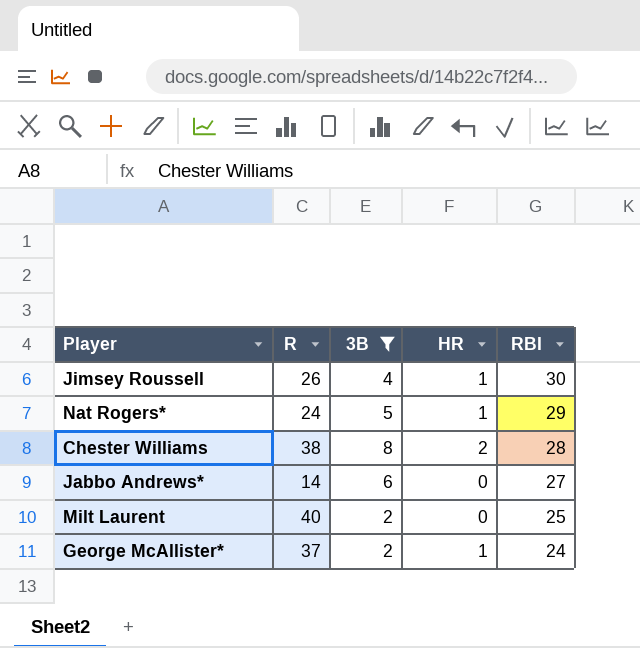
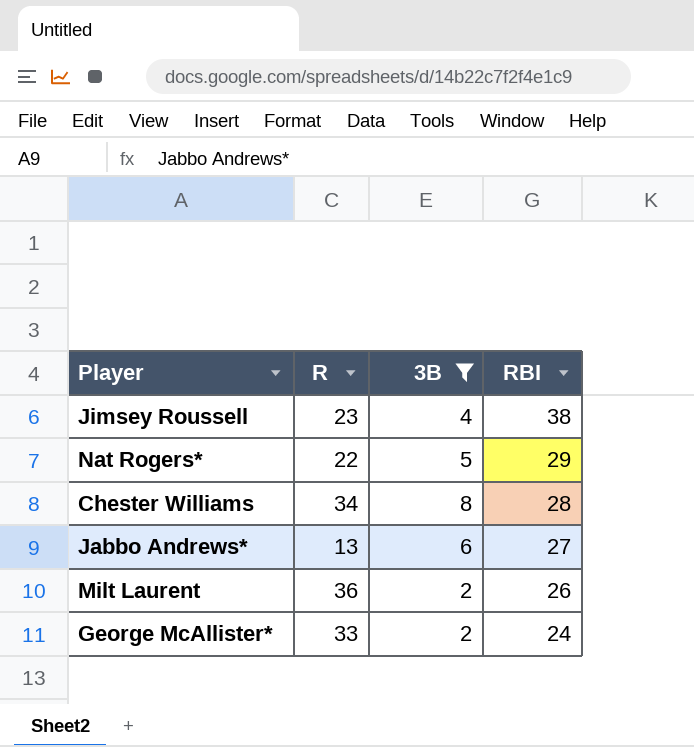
column HR | position: 4 -> none
Jimsey Roussell | R: 26 -> 23
Jimsey Roussell | RBI: 30 -> 38
Nat Rogers* | R: 24 -> 22
Chester Williams | R: 38 -> 34
Jabbo Andrews* | R: 14 -> 13
Milt Laurent | R: 40 -> 36
Milt Laurent | RBI: 25 -> 26
George McAllister* | R: 37 -> 33

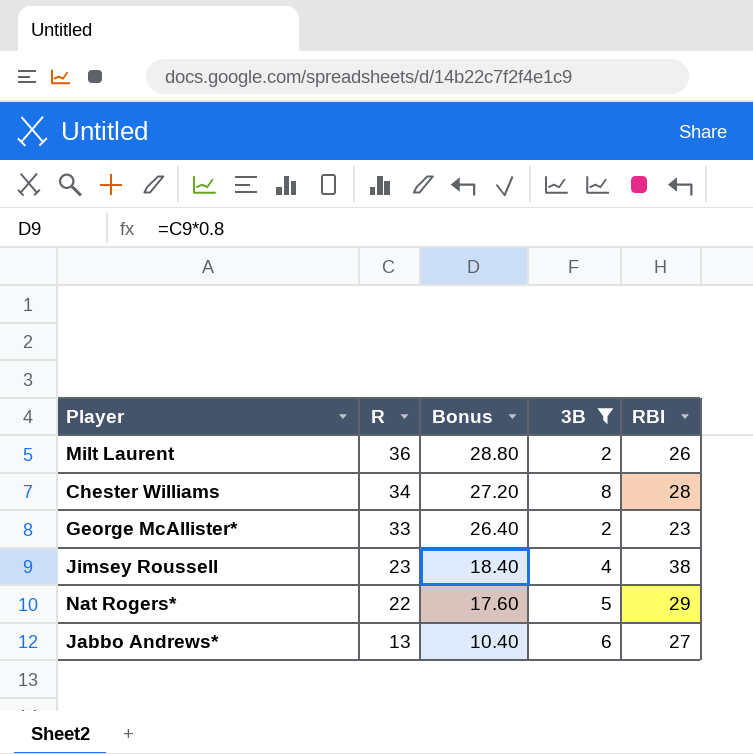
row order: RBI descending -> R descending
column Bonus | formula: none -> [R] * 0.8
George McAllister* | RBI: 24 -> 23

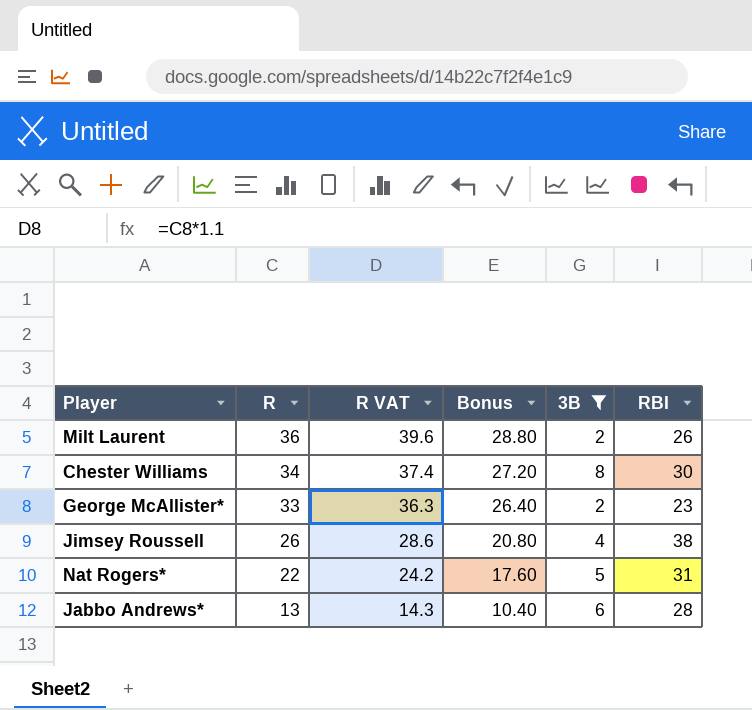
column R VAT | formula: none -> [R] * 1.1
Chester Williams | RBI: 28 -> 30
Jimsey Roussell | R: 23 -> 26
Jimsey Roussell | Bonus: 18.40 -> 20.80
Nat Rogers* | RBI: 29 -> 31
Jabbo Andrews* | RBI: 27 -> 28

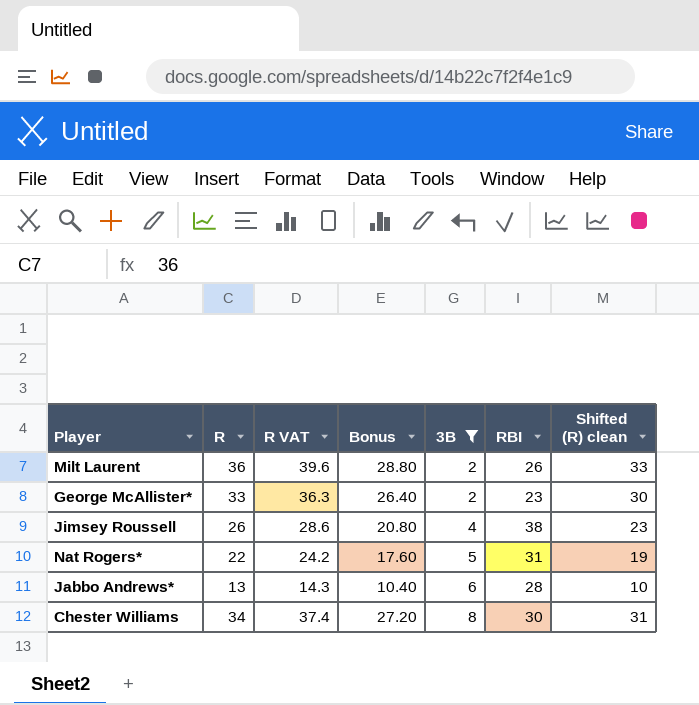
row order: R descending -> 3B ascending
column Shifted (R) clean | formula: none -> [R] - 3

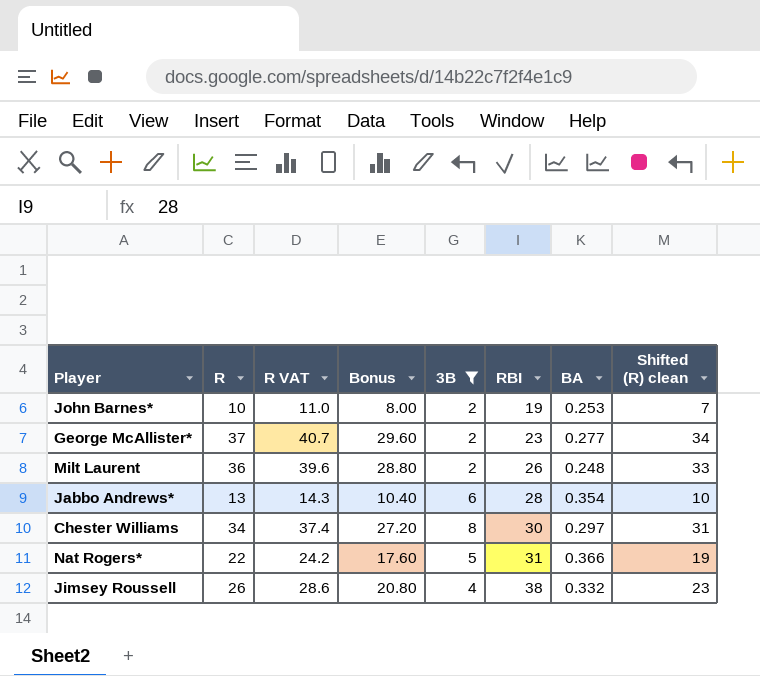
row order: 3B ascending -> RBI ascending
column BA | position: none -> 7
row John Barnes*: none -> 10 | 11.0 | 8.00 | 2 | 19 | 0.253 | 7
George McAllister* | R: 33 -> 37
George McAllister* | R VAT: 36.3 -> 40.7
George McAllister* | Bonus: 26.40 -> 29.60
George McAllister* | Shifted (R) clean: 30 -> 34

